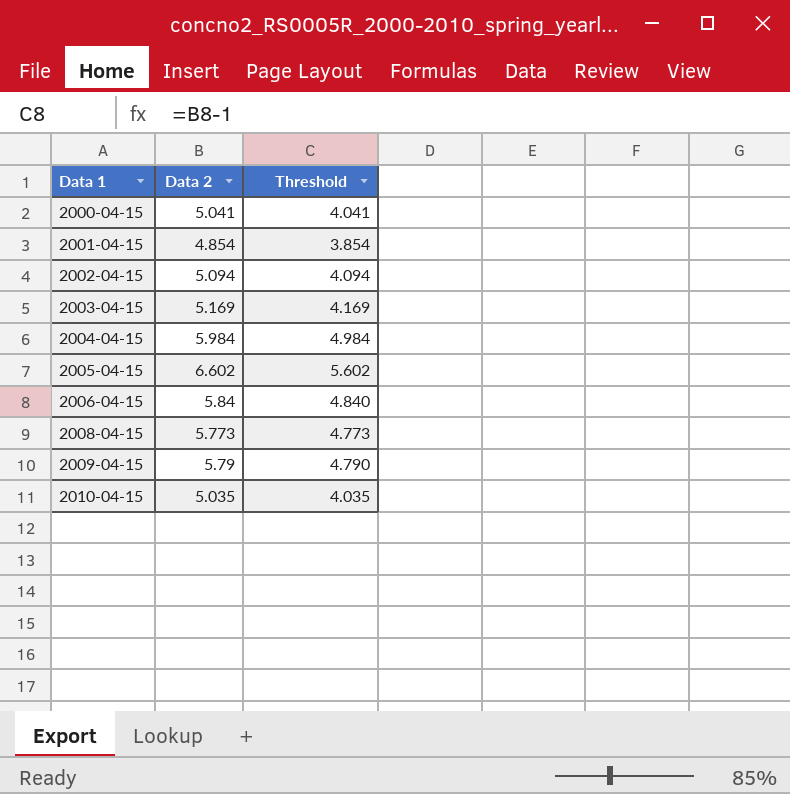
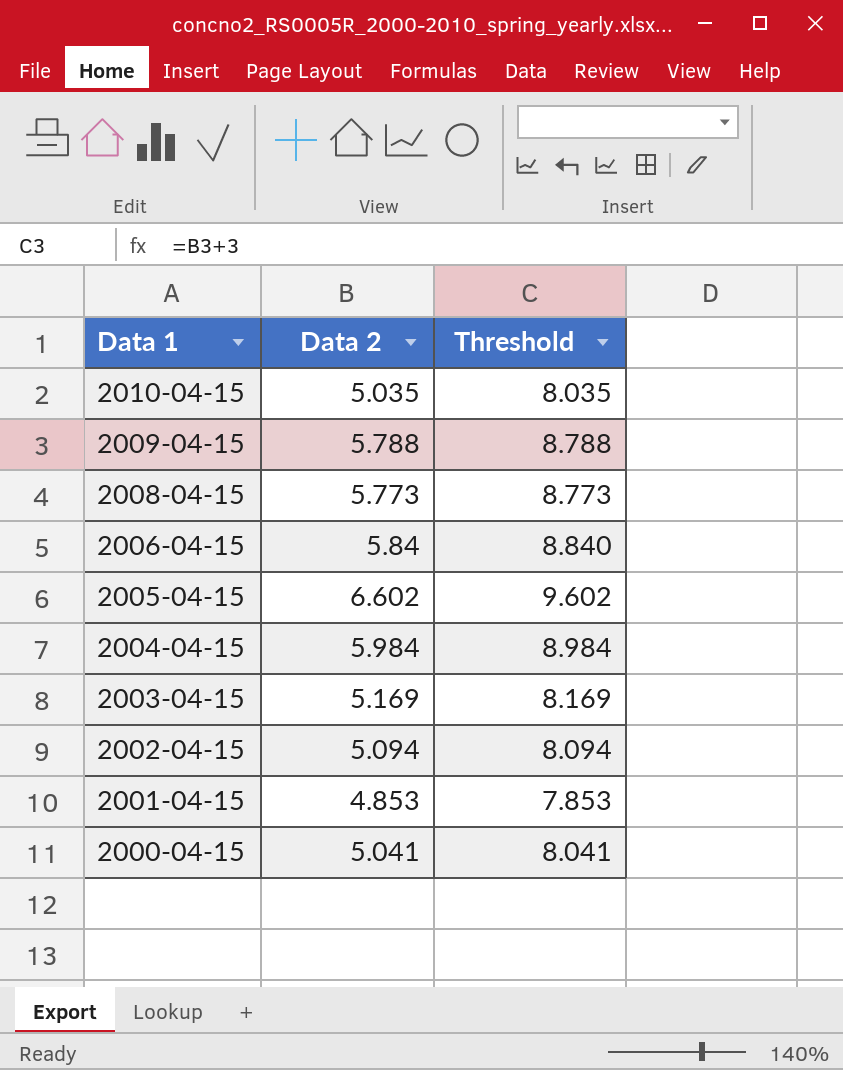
row order: Data 1 ascending -> Data 1 descending
column Threshold | formula: [Data 2] - 1 -> [Data 2] + 3
2009-04-15 | Data 2: 5.79 -> 5.788
2001-04-15 | Data 2: 4.854 -> 4.853

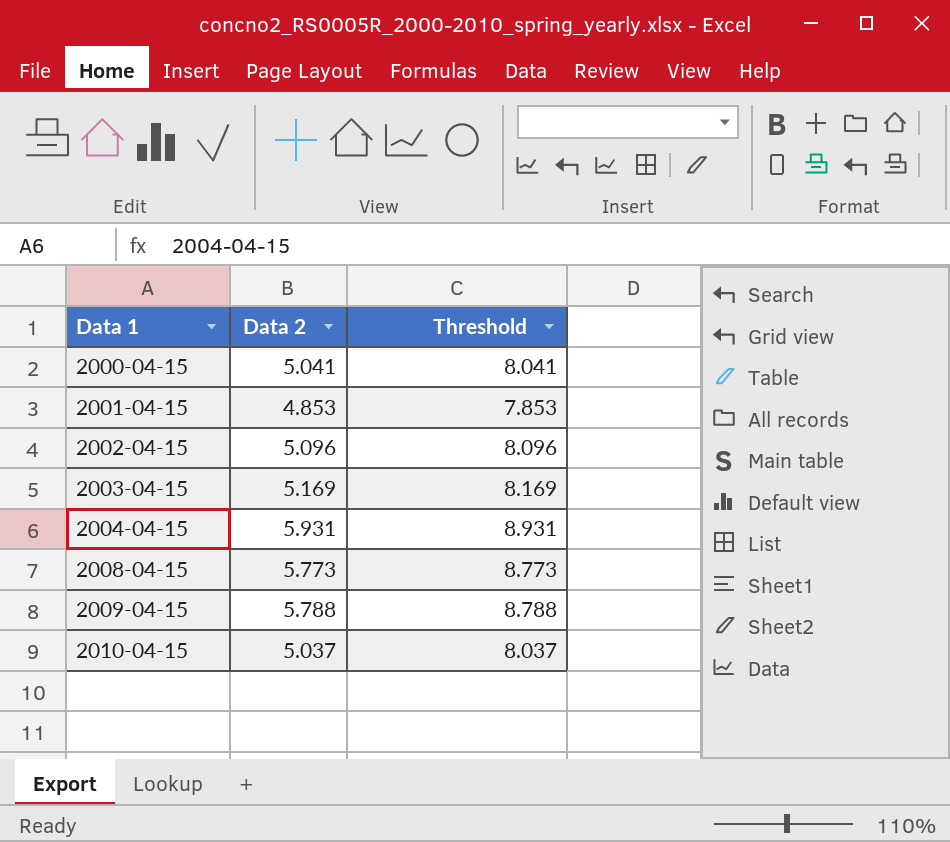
row order: Data 1 descending -> Data 1 ascending
row 2006-04-15: 5.84 | 8.840 -> none
row 2005-04-15: 6.602 | 9.602 -> none
2002-04-15 | Data 2: 5.094 -> 5.096
2002-04-15 | Threshold: 8.094 -> 8.096
2004-04-15 | Data 2: 5.984 -> 5.931
2004-04-15 | Threshold: 8.984 -> 8.931
2010-04-15 | Data 2: 5.035 -> 5.037
2010-04-15 | Threshold: 8.035 -> 8.037

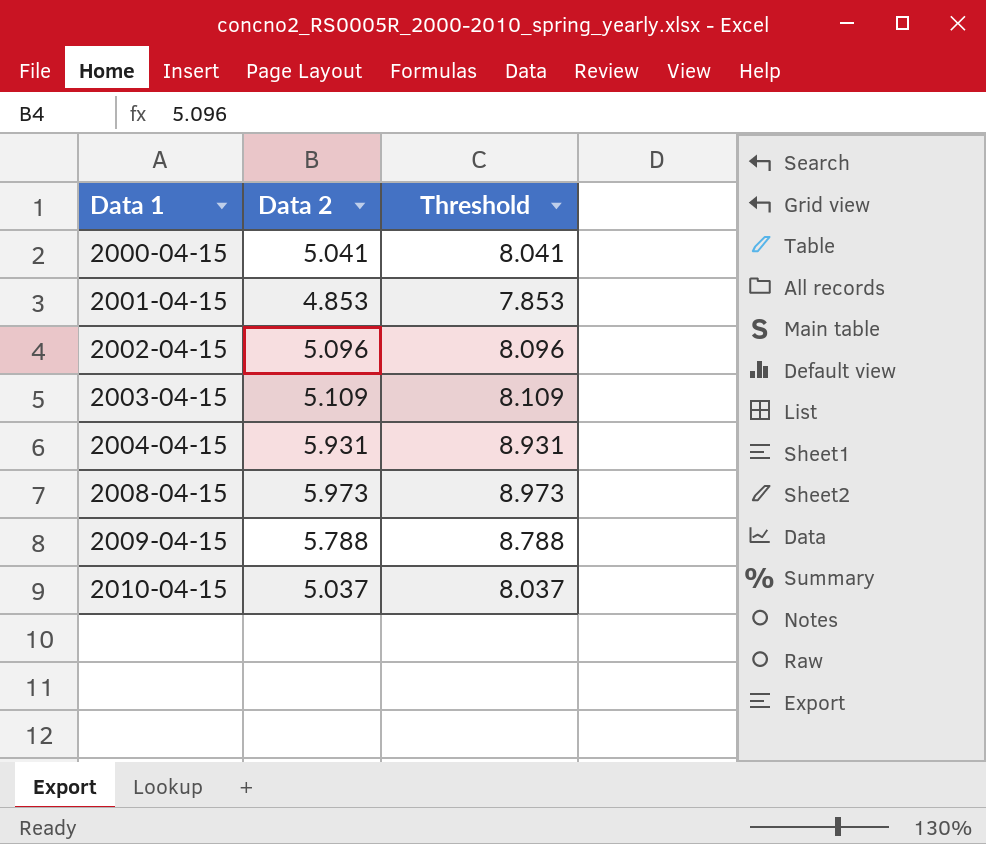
2003-04-15 | Data 2: 5.169 -> 5.109
2003-04-15 | Threshold: 8.169 -> 8.109
2008-04-15 | Data 2: 5.773 -> 5.973
2008-04-15 | Threshold: 8.773 -> 8.973

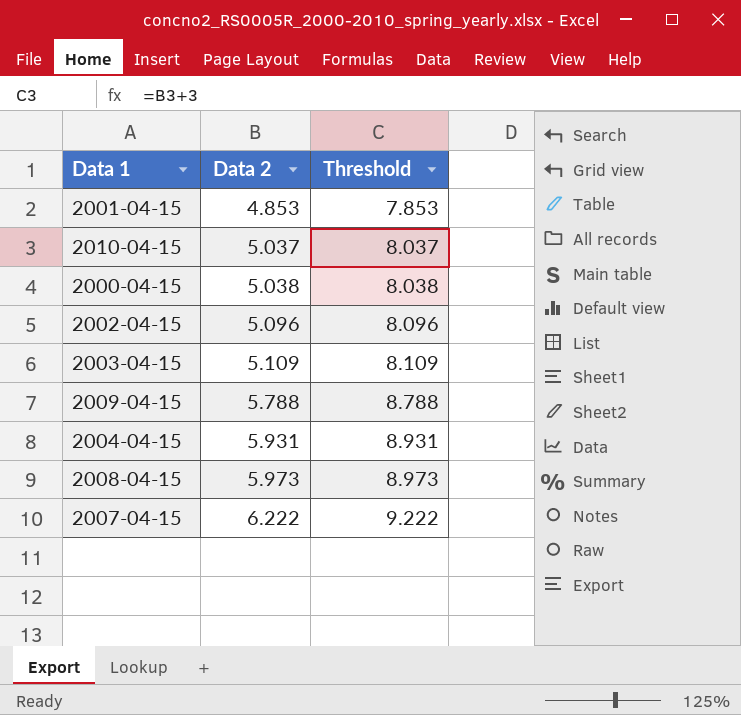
row order: Data 1 ascending -> Data 2 ascending
2000-04-15 | Data 2: 5.041 -> 5.038
2000-04-15 | Threshold: 8.041 -> 8.038
row 2007-04-15: none -> 6.222 | 9.222

